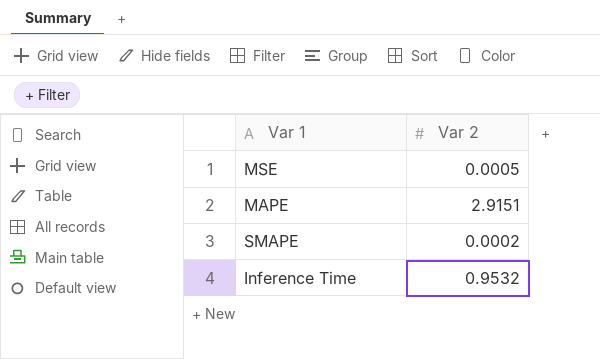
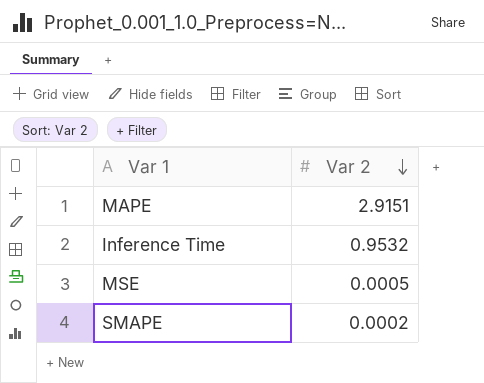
row order: none -> Var 2 descending

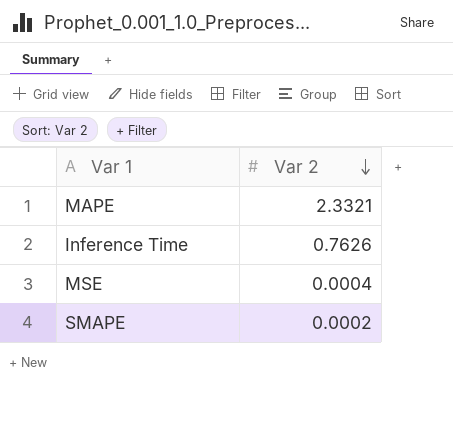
MAPE | Var 2: 2.9151 -> 2.3321
Inference Time | Var 2: 0.9532 -> 0.7626
MSE | Var 2: 0.0005 -> 0.0004

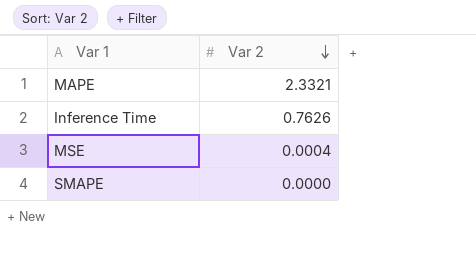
SMAPE | Var 2: 0.0002 -> 0.0000

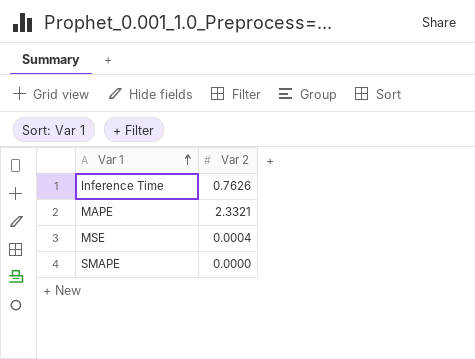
row order: Var 2 descending -> Var 1 ascending

